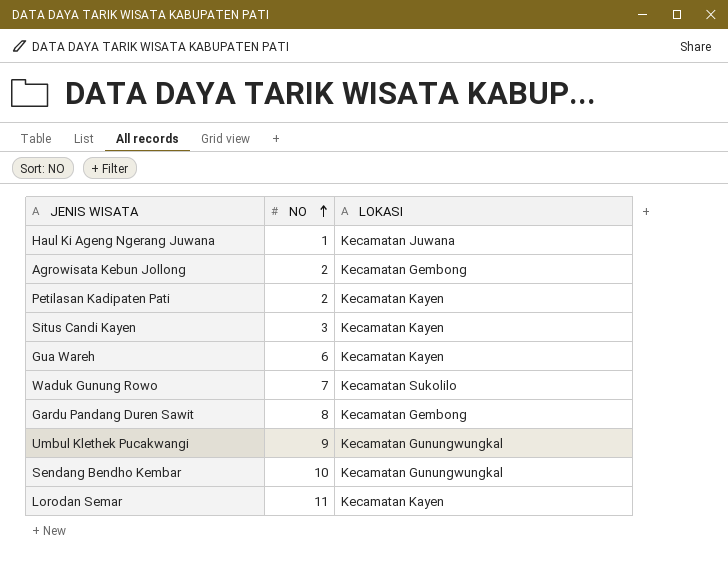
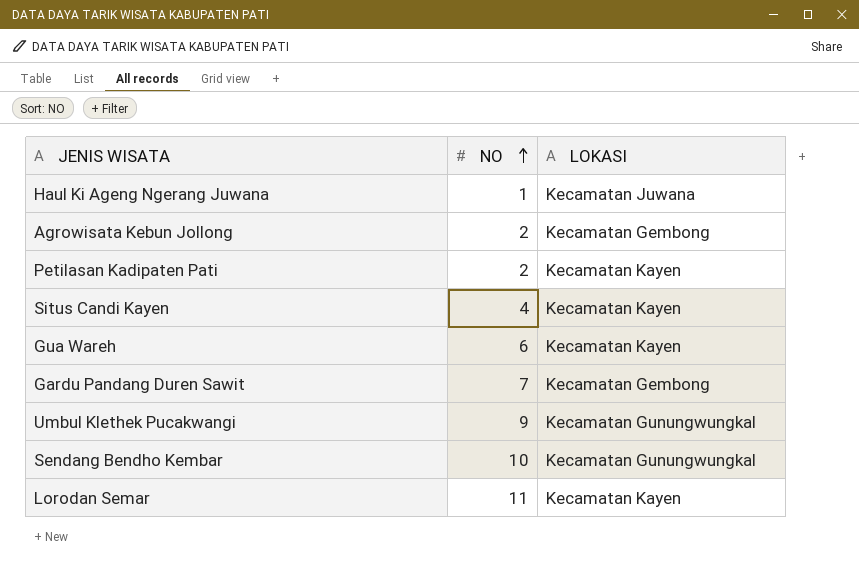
row Waduk Gunung Rowo: 7 | Kecamatan Sukolilo -> none
Situs Candi Kayen | NO: 3 -> 4
Gardu Pandang Duren Sawit | NO: 8 -> 7

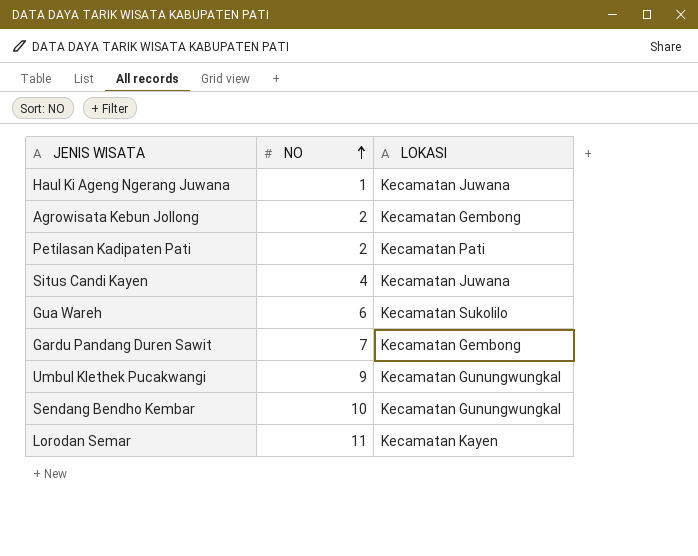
Petilasan Kadipaten Pati | LOKASI: Kecamatan Kayen -> Kecamatan Pati
Situs Candi Kayen | LOKASI: Kecamatan Kayen -> Kecamatan Juwana
Gua Wareh | LOKASI: Kecamatan Kayen -> Kecamatan Sukolilo

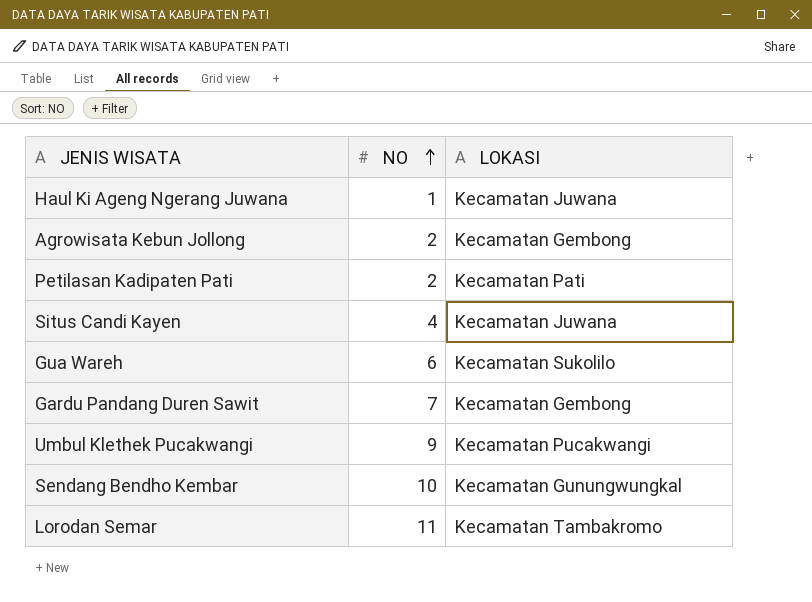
Umbul Klethek Pucakwangi | LOKASI: Kecamatan Gunungwungkal -> Kecamatan Pucakwangi
Lorodan Semar | LOKASI: Kecamatan Kayen -> Kecamatan Tambakromo

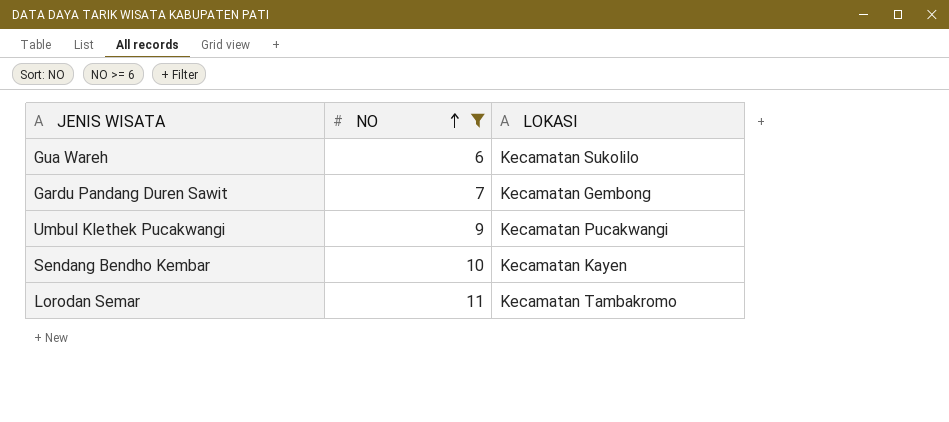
filter: none -> NO >= 6
Sendang Bendho Kembar | LOKASI: Kecamatan Gunungwungkal -> Kecamatan Kayen

